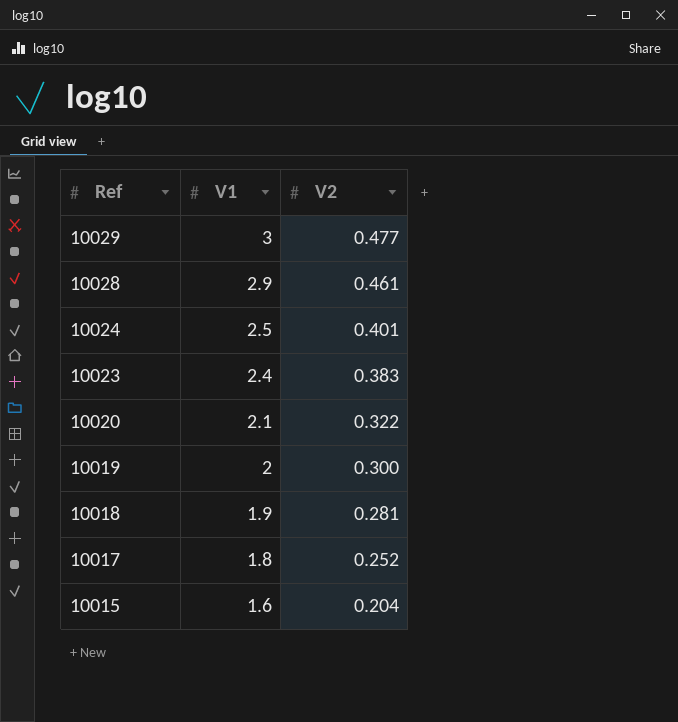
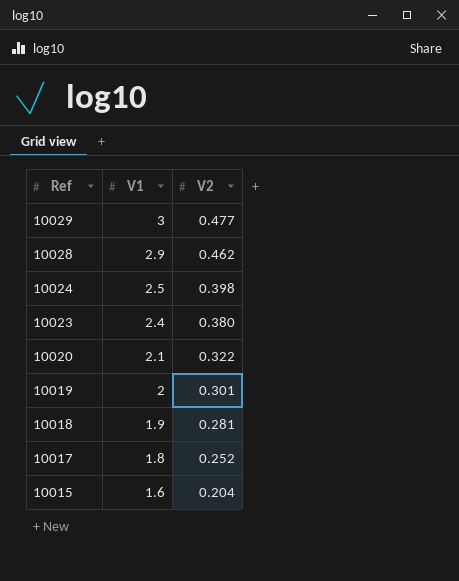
10028 | V2: 0.461 -> 0.462
10024 | V2: 0.401 -> 0.398
10023 | V2: 0.383 -> 0.380
10019 | V2: 0.300 -> 0.301

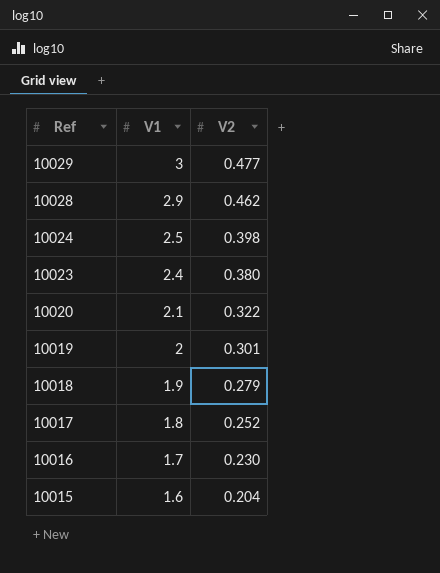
10018 | V2: 0.281 -> 0.279
row 10016: none -> 1.7 | 0.230

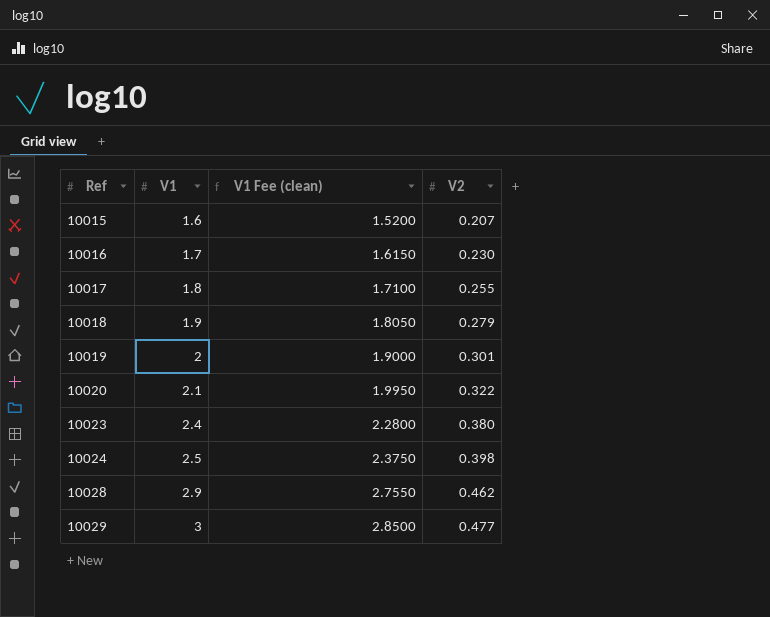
row order: Ref descending -> Ref ascending
column V1 Fee (clean) | formula: none -> [V1] * 0.95
10015 | V2: 0.204 -> 0.207
10017 | V2: 0.252 -> 0.255

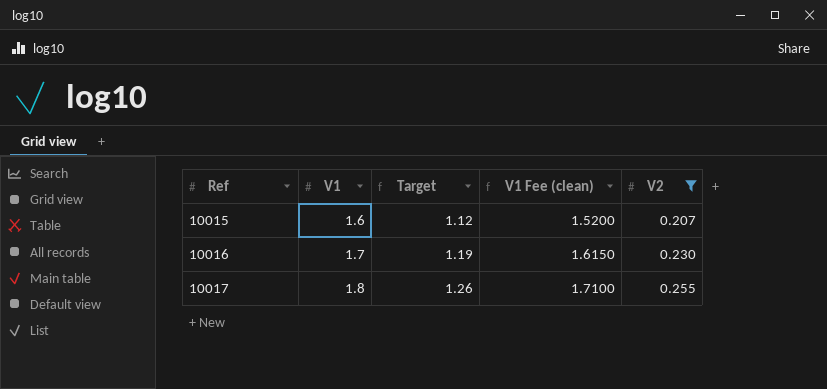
filter: none -> V2 <= 0.255
column Target | formula: none -> [V1] * 0.7

